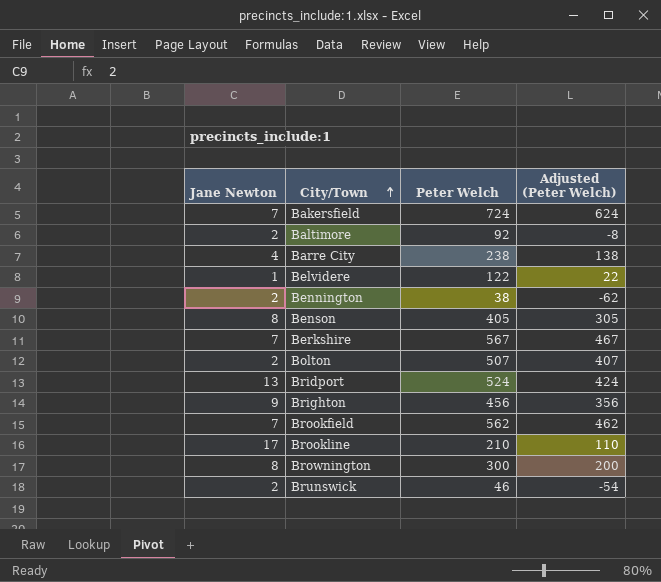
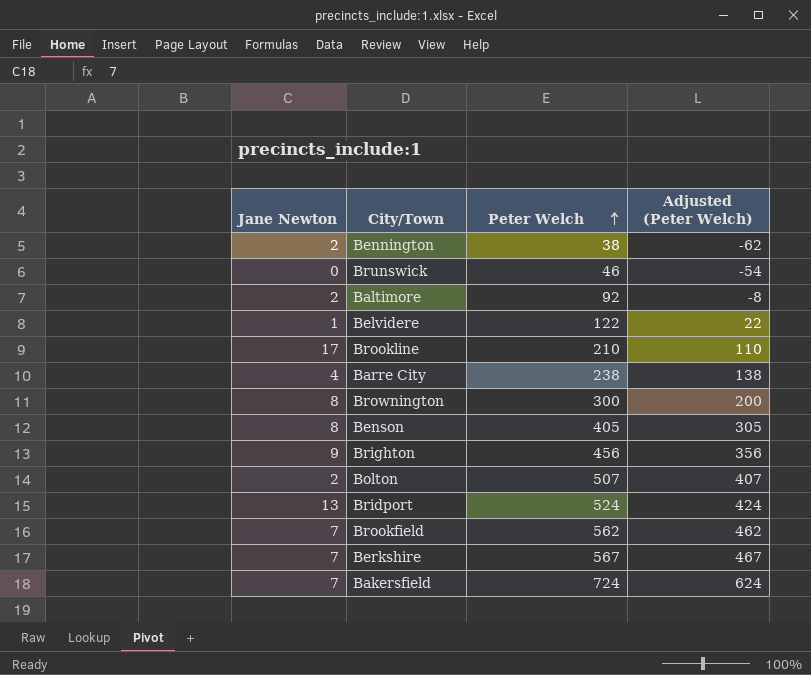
row order: City/Town ascending -> Peter Welch ascending
Brunswick | Jane Newton: 2 -> 0

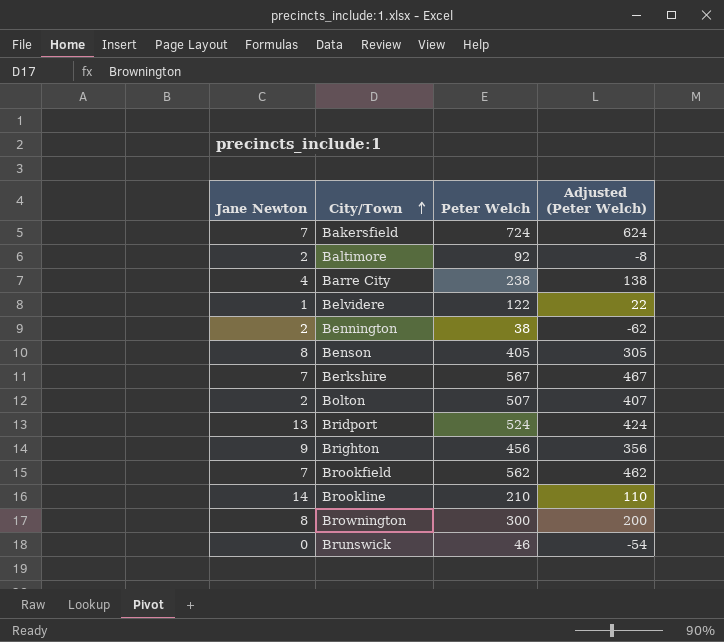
row order: Peter Welch ascending -> City/Town ascending
Brookline | Jane Newton: 17 -> 14

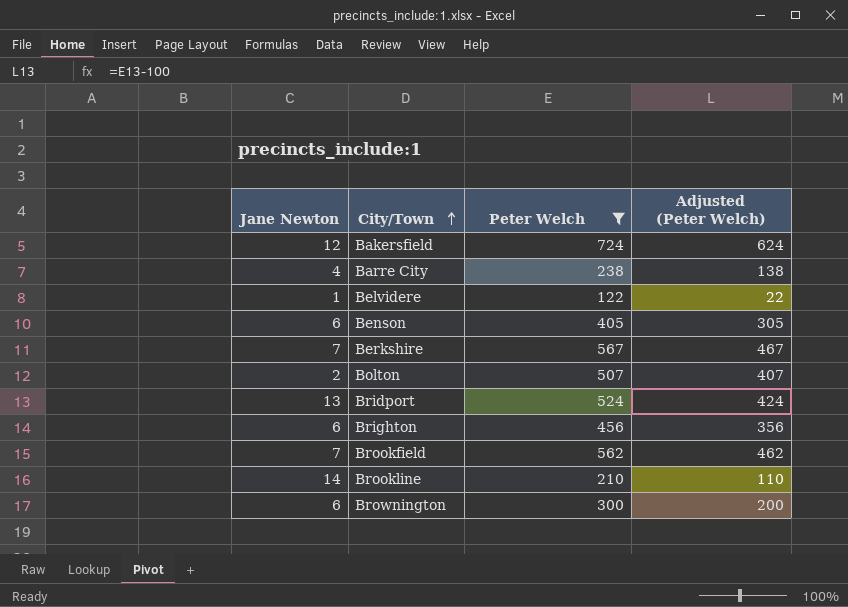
filter: none -> Peter Welch >= 122
Bakersfield | Jane Newton: 7 -> 12
Benson | Jane Newton: 8 -> 6
Brighton | Jane Newton: 9 -> 6
Brownington | Jane Newton: 8 -> 6

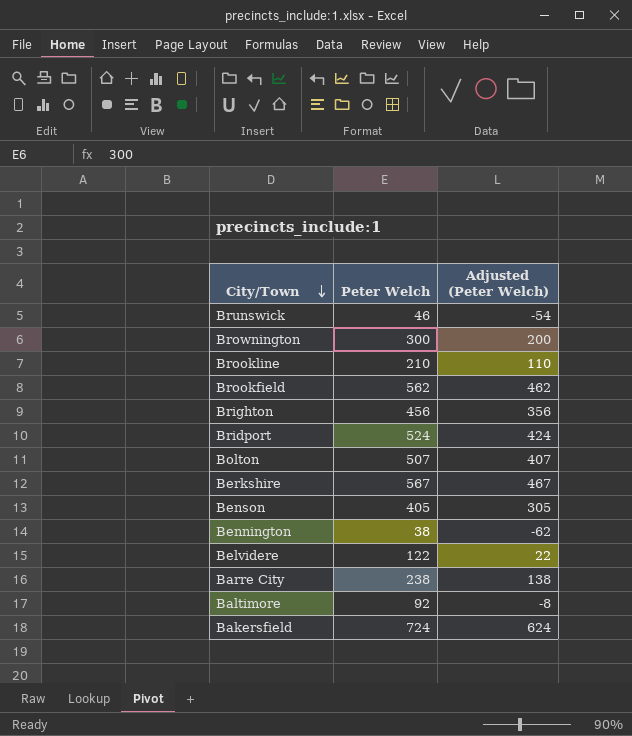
filter: Peter Welch >= 122 -> none
row order: City/Town ascending -> City/Town descending
column Jane Newton | position: 1 -> none

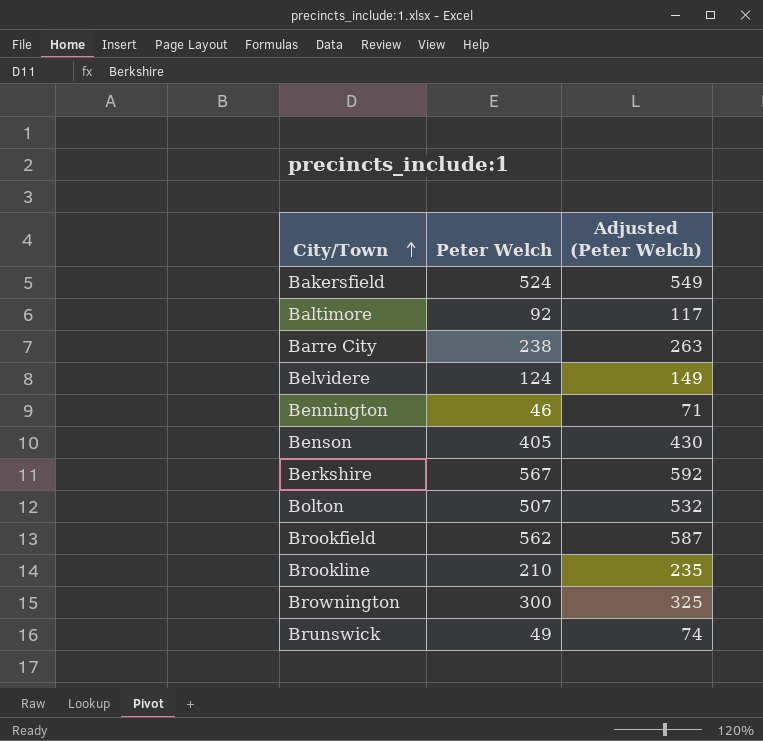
row order: City/Town descending -> City/Town ascending
column Adjusted (Peter Welch) | formula: [Peter Welch] - 100 -> [Peter Welch] + 25
row Brighton: 456 | 356 -> none
row Bridport: 524 | 424 -> none
Bakersfield | Peter Welch: 724 -> 524
Belvidere | Peter Welch: 122 -> 124
Bennington | Peter Welch: 38 -> 46
Brunswick | Peter Welch: 46 -> 49

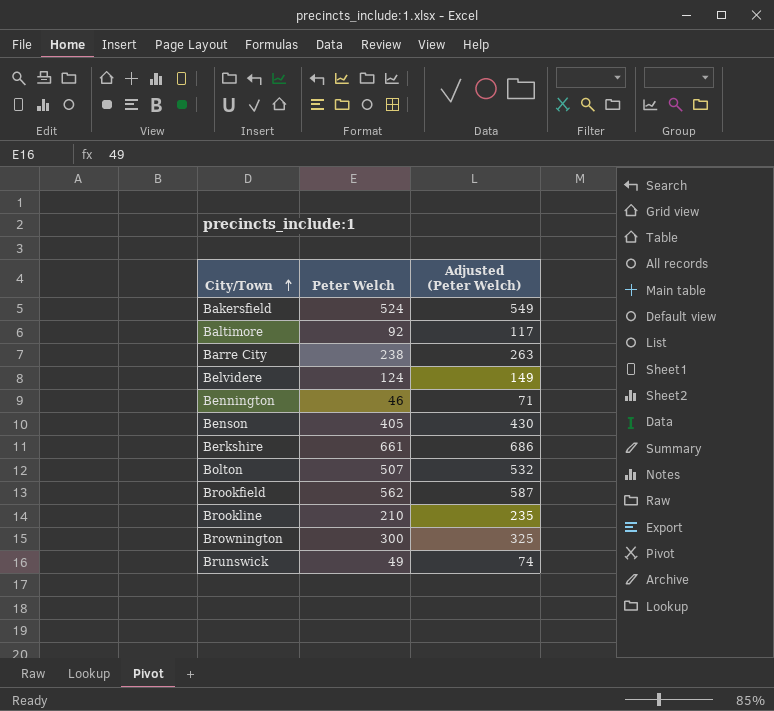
Berkshire | Peter Welch: 567 -> 661
Berkshire | Adjusted (Peter Welch): 592 -> 686

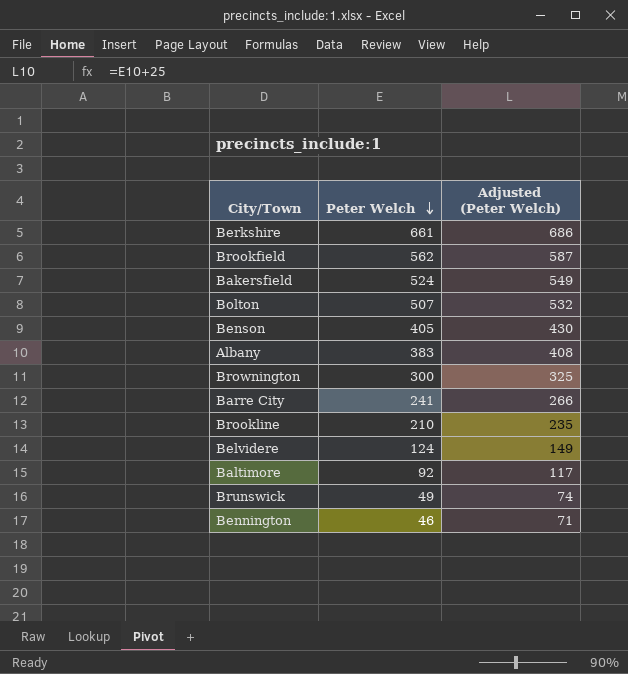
row order: City/Town ascending -> Peter Welch descending
row Albany: none -> 383 | 408
Barre City | Peter Welch: 238 -> 241
Barre City | Adjusted (Peter Welch): 263 -> 266

